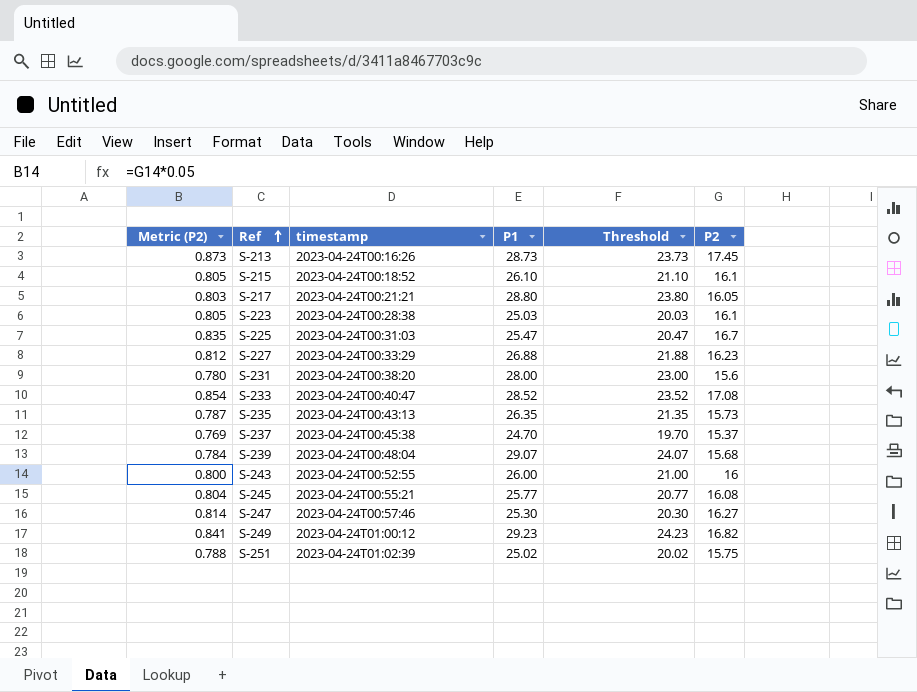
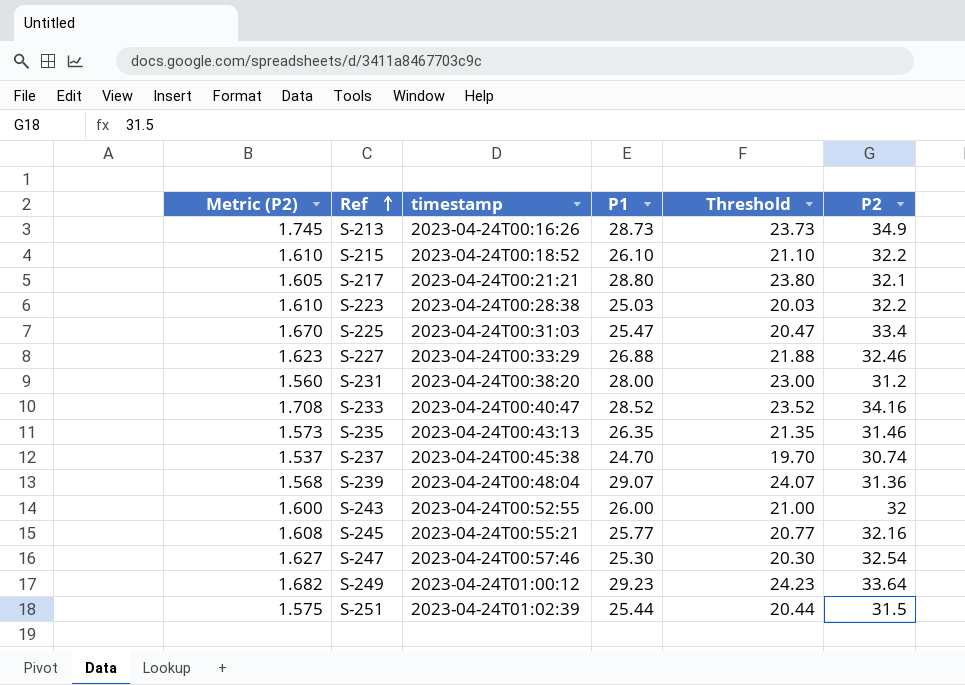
S-213 | Metric (P2): 0.873 -> 1.745
S-213 | P2: 17.45 -> 34.9
S-215 | Metric (P2): 0.805 -> 1.610
S-215 | P2: 16.1 -> 32.2
S-217 | Metric (P2): 0.803 -> 1.605
S-217 | P2: 16.05 -> 32.1
S-223 | Metric (P2): 0.805 -> 1.610
S-223 | P2: 16.1 -> 32.2
S-225 | Metric (P2): 0.835 -> 1.670
S-225 | P2: 16.7 -> 33.4
S-227 | Metric (P2): 0.812 -> 1.623
S-227 | P2: 16.23 -> 32.46
S-231 | Metric (P2): 0.780 -> 1.560
S-231 | P2: 15.6 -> 31.2
S-233 | Metric (P2): 0.854 -> 1.708
S-233 | P2: 17.08 -> 34.16
S-235 | Metric (P2): 0.787 -> 1.573
S-235 | P2: 15.73 -> 31.46
S-237 | Metric (P2): 0.769 -> 1.537
S-237 | P2: 15.37 -> 30.74
S-239 | Metric (P2): 0.784 -> 1.568
S-239 | P2: 15.68 -> 31.36
S-243 | Metric (P2): 0.800 -> 1.600
S-243 | P2: 16 -> 32
S-245 | Metric (P2): 0.804 -> 1.608
S-245 | P2: 16.08 -> 32.16
S-247 | Metric (P2): 0.814 -> 1.627
S-247 | P2: 16.27 -> 32.54
S-249 | Metric (P2): 0.841 -> 1.682
S-249 | P2: 16.82 -> 33.64
S-251 | Metric (P2): 0.788 -> 1.575
S-251 | P1: 25.02 -> 25.44
S-251 | Threshold: 20.02 -> 20.44
S-251 | P2: 15.75 -> 31.5

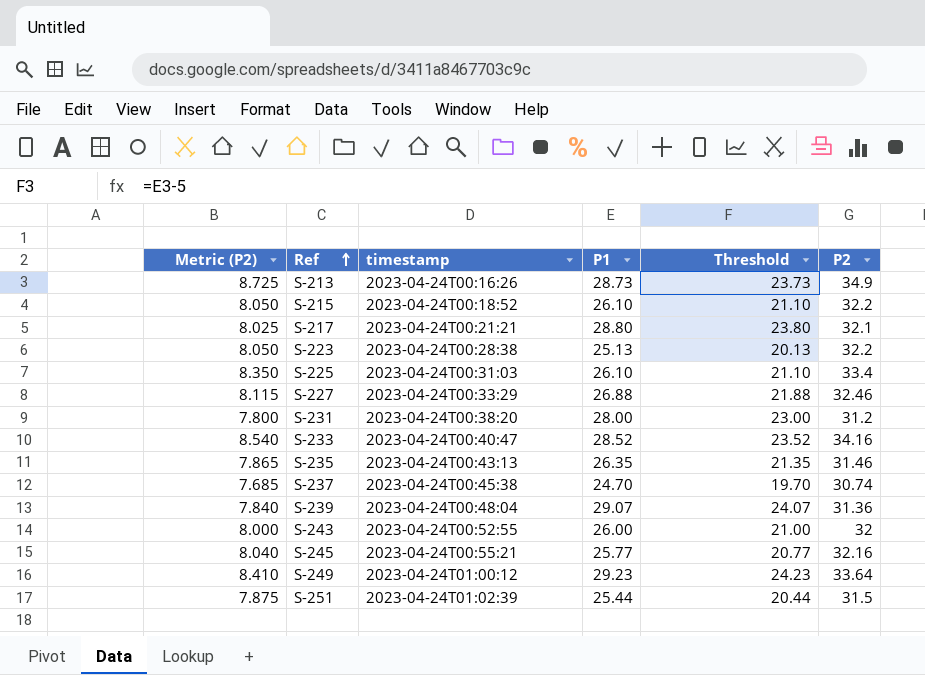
column Metric (P2) | formula: [P2] * 0.05 -> [P2] * 0.25
row S-247: 1.627 | 2023-04-24T00:57:46 | 25.30 | 20.30 | 32.54 -> none
S-223 | P1: 25.03 -> 25.13
S-223 | Threshold: 20.03 -> 20.13
S-225 | P1: 25.47 -> 26.10
S-225 | Threshold: 20.47 -> 21.10

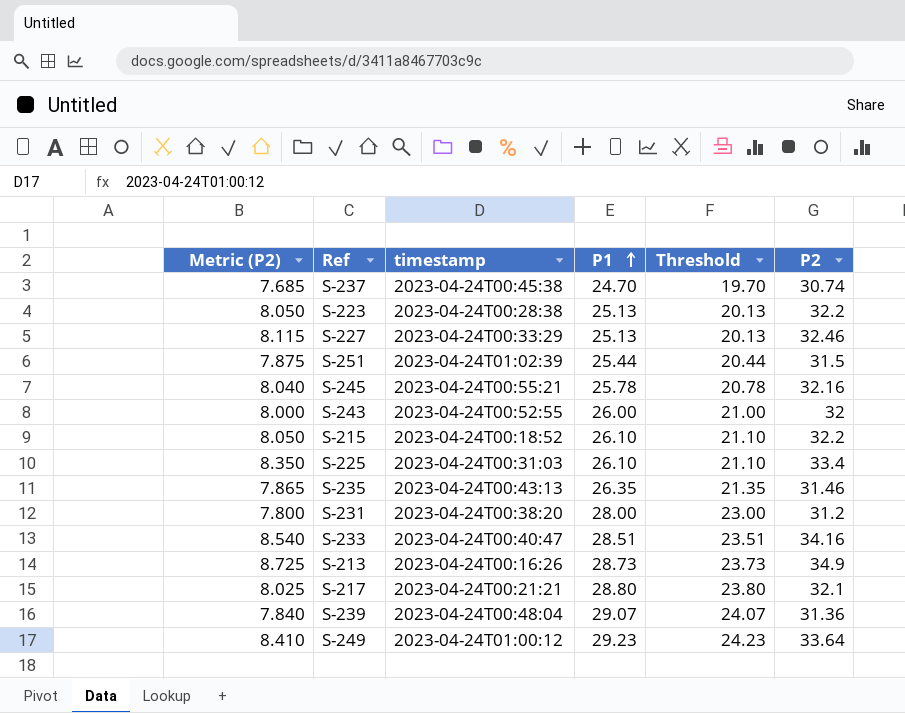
row order: Ref ascending -> P1 ascending
S-227 | P1: 26.88 -> 25.13
S-227 | Threshold: 21.88 -> 20.13
S-245 | P1: 25.77 -> 25.78
S-245 | Threshold: 20.77 -> 20.78
S-233 | P1: 28.52 -> 28.51
S-233 | Threshold: 23.52 -> 23.51

